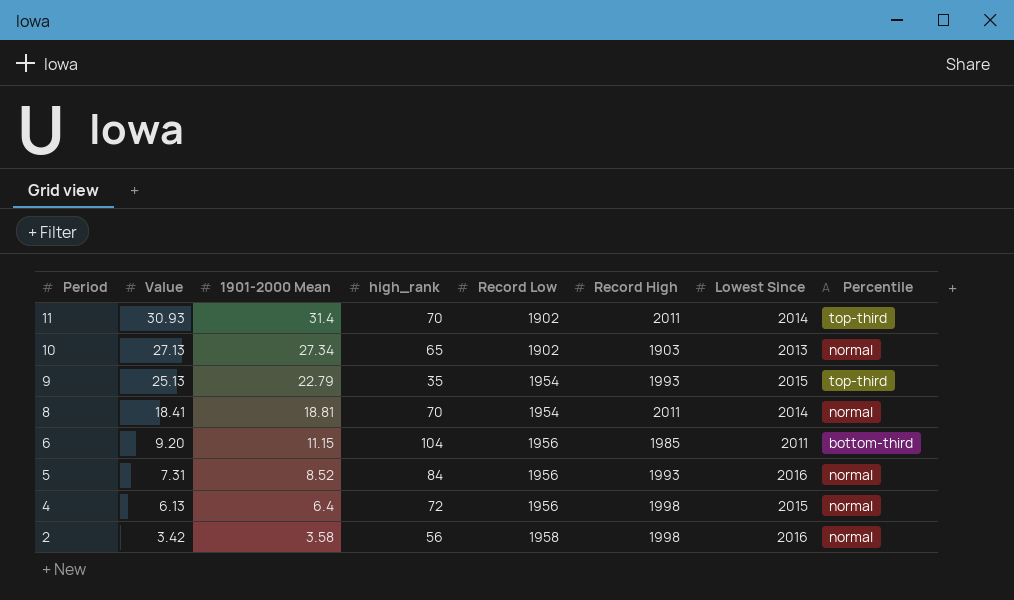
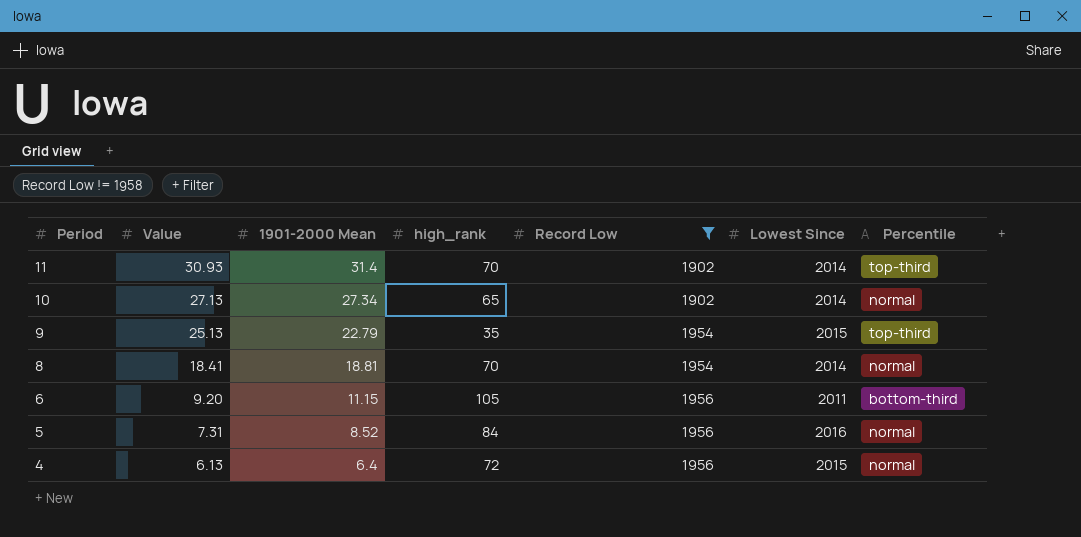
filter: none -> Record Low != 1958
column Record High | position: 6 -> none
10 | Lowest Since: 2013 -> 2014
6 | high_rank: 104 -> 105

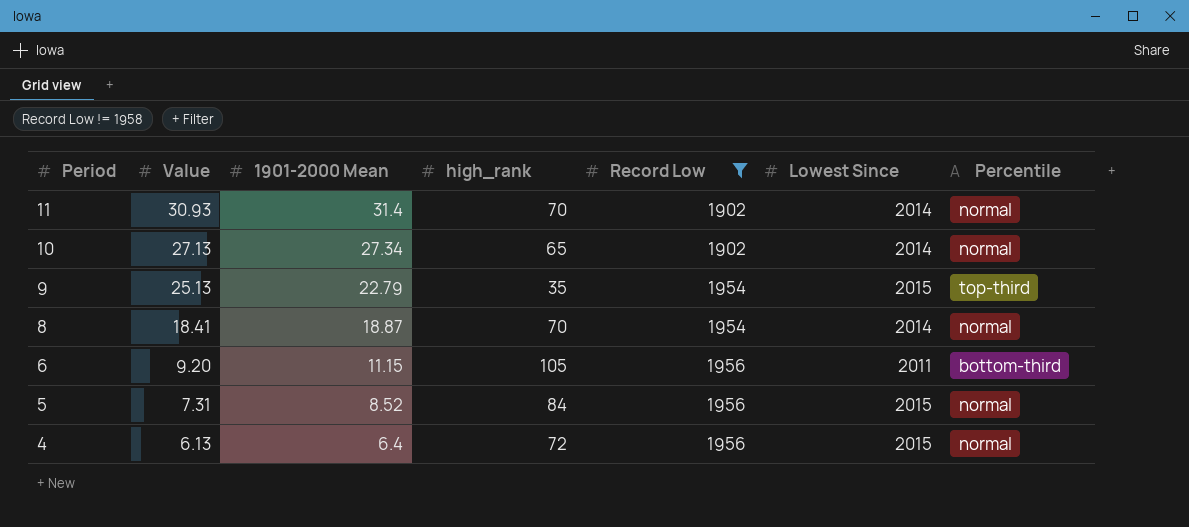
11 | Percentile: top-third -> normal
8 | 1901-2000 Mean: 18.81 -> 18.87
5 | Lowest Since: 2016 -> 2015

